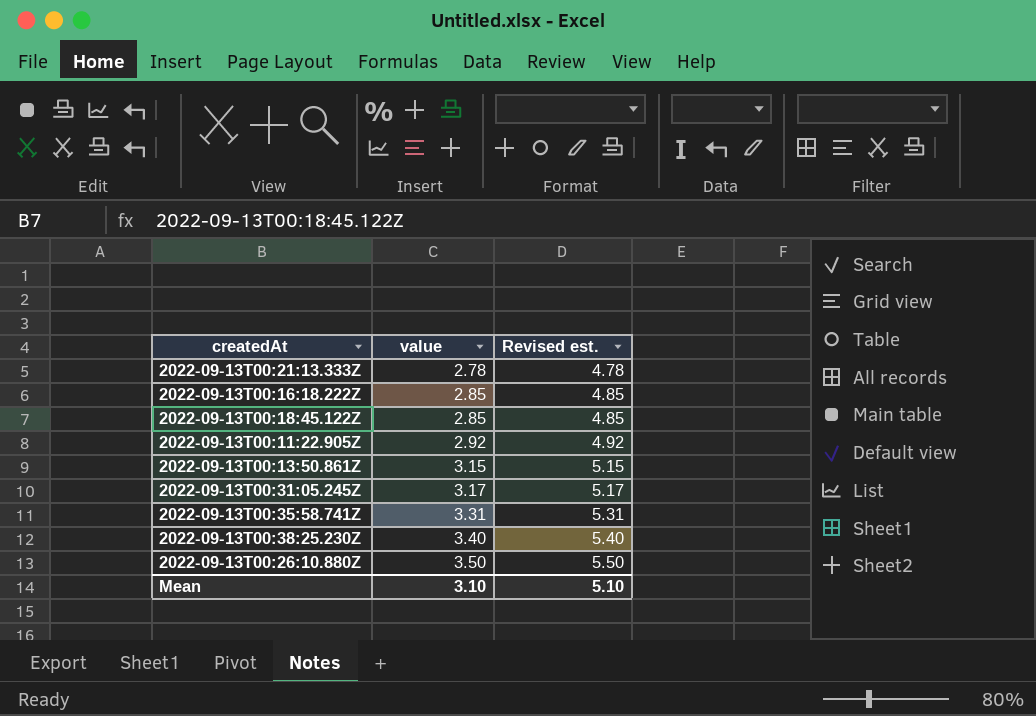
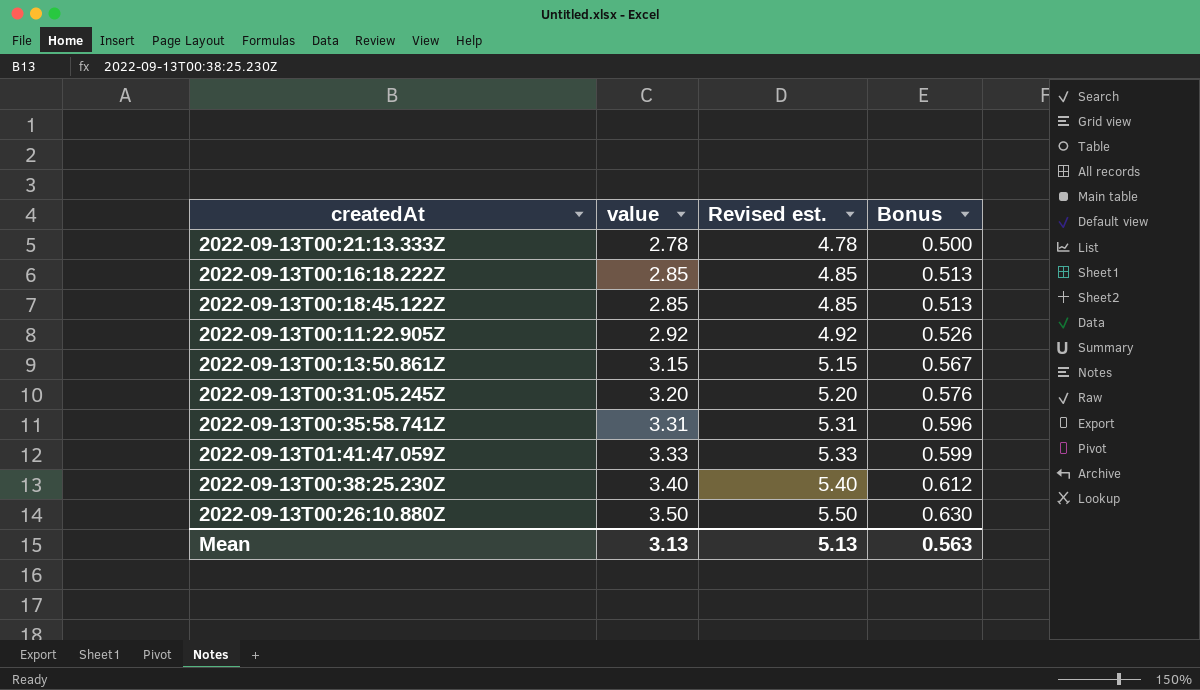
column Bonus | formula: none -> [value] * 0.18
2022-09-13T00:31:05.245Z | value: 3.17 -> 3.20
2022-09-13T00:31:05.245Z | Revised est.: 5.17 -> 5.20
row 2022-09-13T01:41:47.059Z: none -> 3.33 | 5.33 | 0.599
Mean | value: 3.10 -> 3.13
Mean | Revised est.: 5.10 -> 5.13

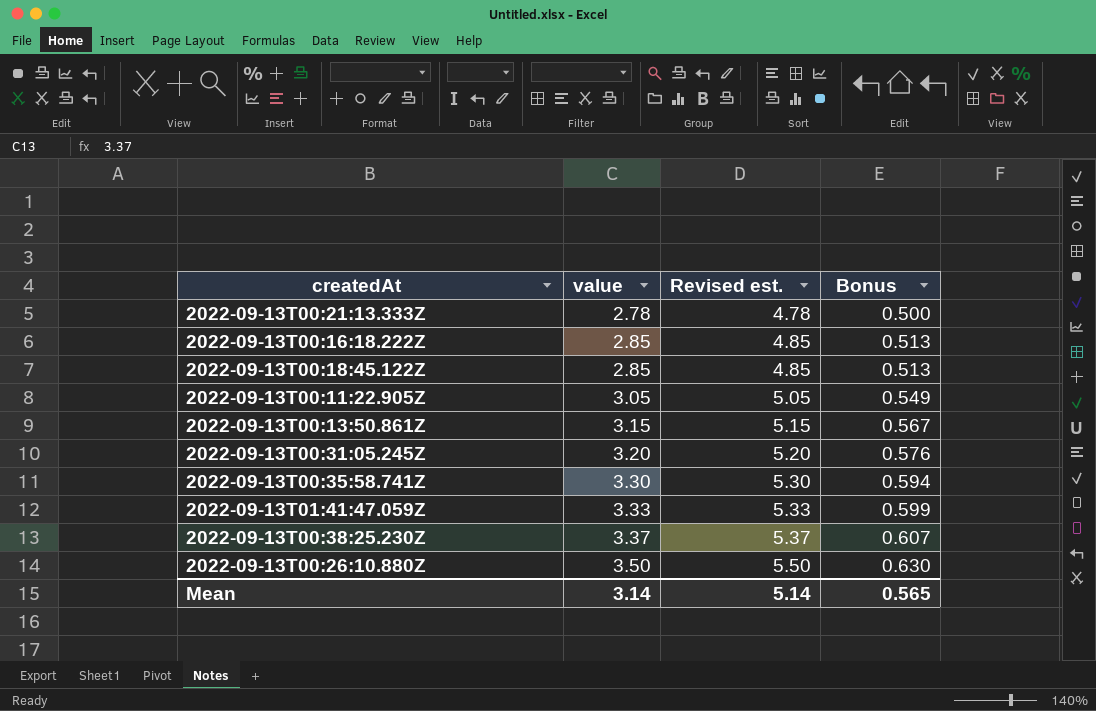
2022-09-13T00:11:22.905Z | value: 2.92 -> 3.05
2022-09-13T00:11:22.905Z | Revised est.: 4.92 -> 5.05
2022-09-13T00:11:22.905Z | Bonus: 0.526 -> 0.549
2022-09-13T00:35:58.741Z | value: 3.31 -> 3.30
2022-09-13T00:35:58.741Z | Revised est.: 5.31 -> 5.30
2022-09-13T00:35:58.741Z | Bonus: 0.596 -> 0.594
2022-09-13T00:38:25.230Z | value: 3.40 -> 3.37
2022-09-13T00:38:25.230Z | Revised est.: 5.40 -> 5.37
2022-09-13T00:38:25.230Z | Bonus: 0.612 -> 0.607
Mean | value: 3.13 -> 3.14
Mean | Revised est.: 5.13 -> 5.14
Mean | Bonus: 0.563 -> 0.565

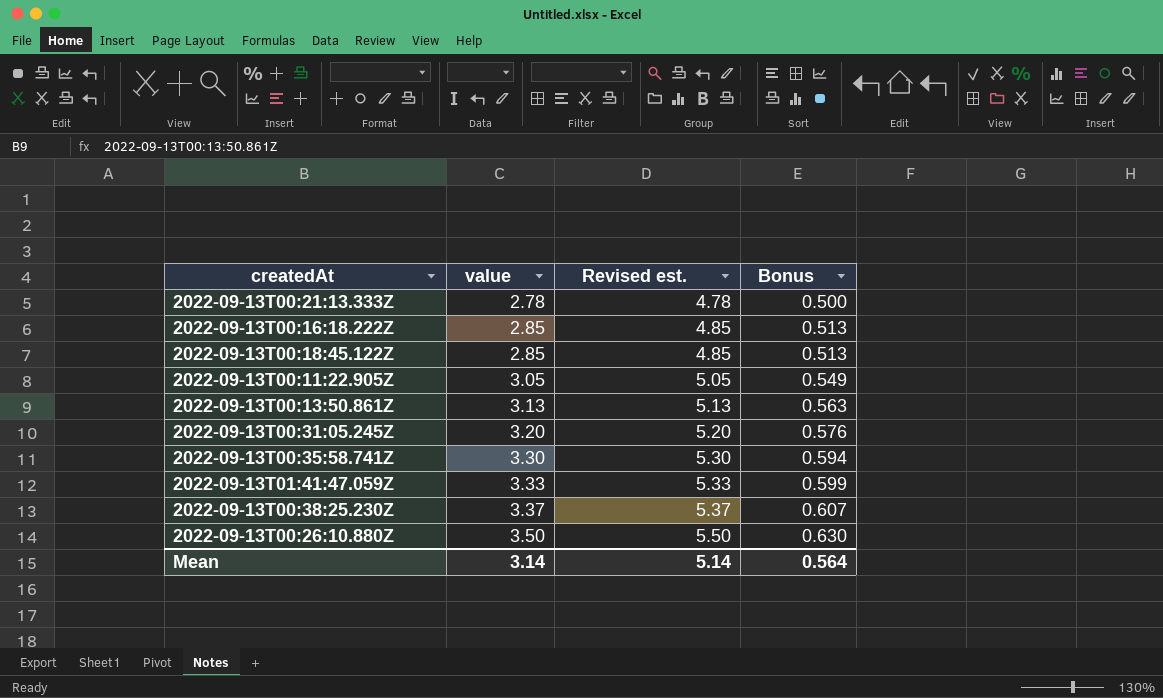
2022-09-13T00:13:50.861Z | value: 3.15 -> 3.13
2022-09-13T00:13:50.861Z | Revised est.: 5.15 -> 5.13
2022-09-13T00:13:50.861Z | Bonus: 0.567 -> 0.563
Mean | Bonus: 0.565 -> 0.564

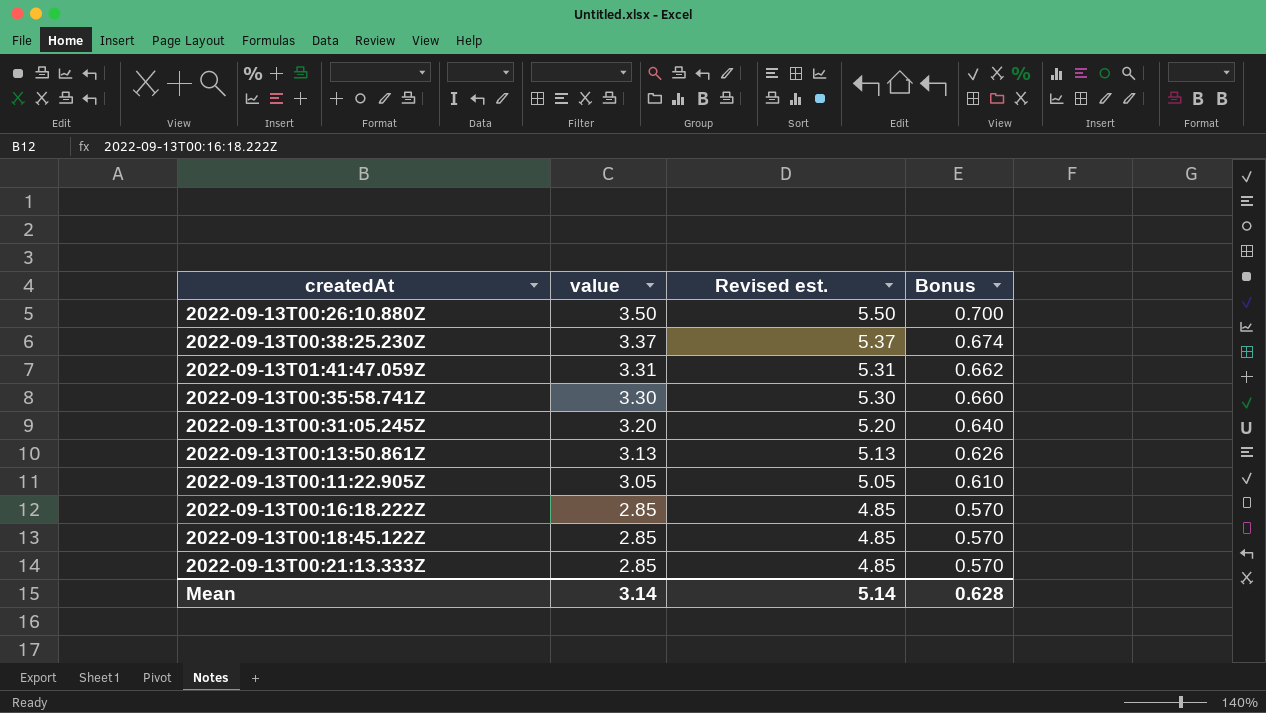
row order: value ascending -> value descending
column Bonus | formula: [value] * 0.18 -> [value] * 0.2
2022-09-13T01:41:47.059Z | value: 3.33 -> 3.31
2022-09-13T01:41:47.059Z | Revised est.: 5.33 -> 5.31
2022-09-13T00:21:13.333Z | value: 2.78 -> 2.85
2022-09-13T00:21:13.333Z | Revised est.: 4.78 -> 4.85
Mean | Bonus: 0.564 -> 0.628

